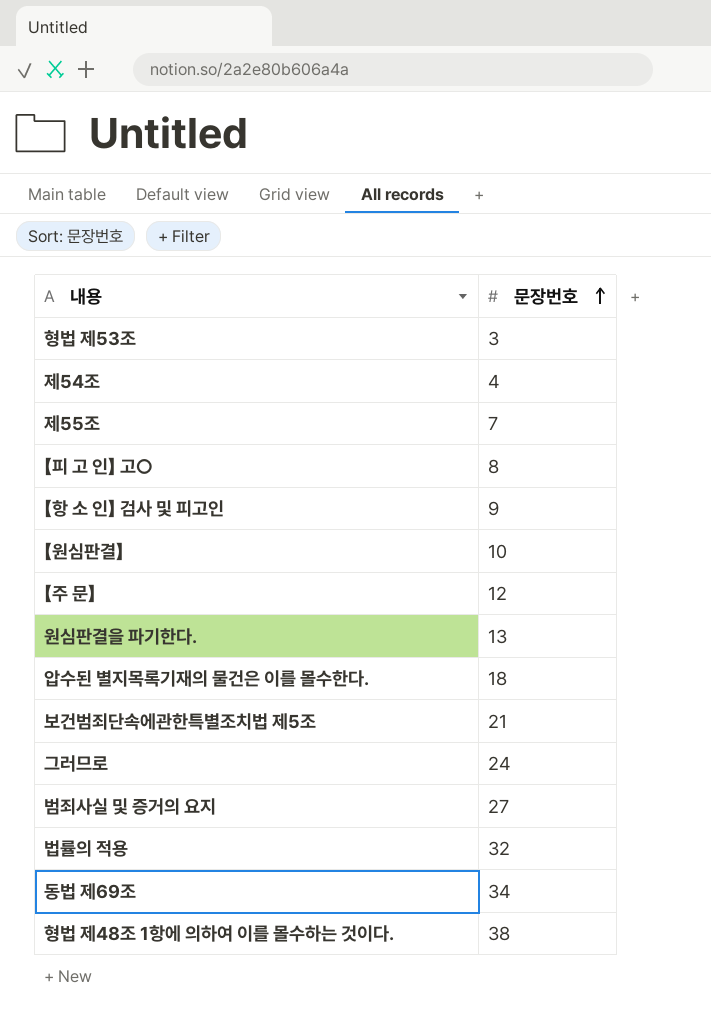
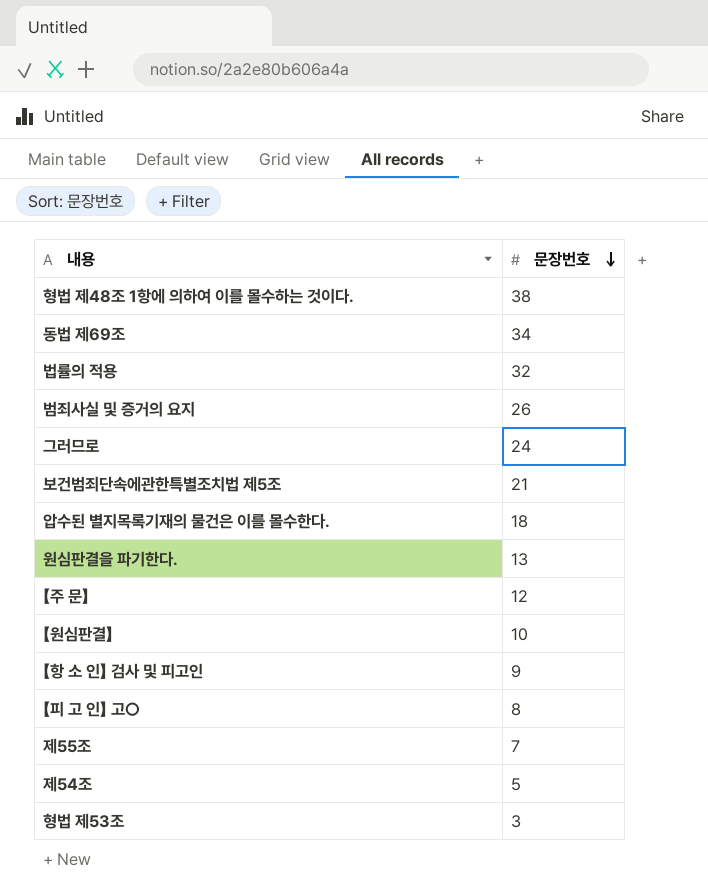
row order: 문장번호 ascending -> 문장번호 descending
범죄사실 및 증거의 요지 | 문장번호: 27 -> 26
제54조 | 문장번호: 4 -> 5

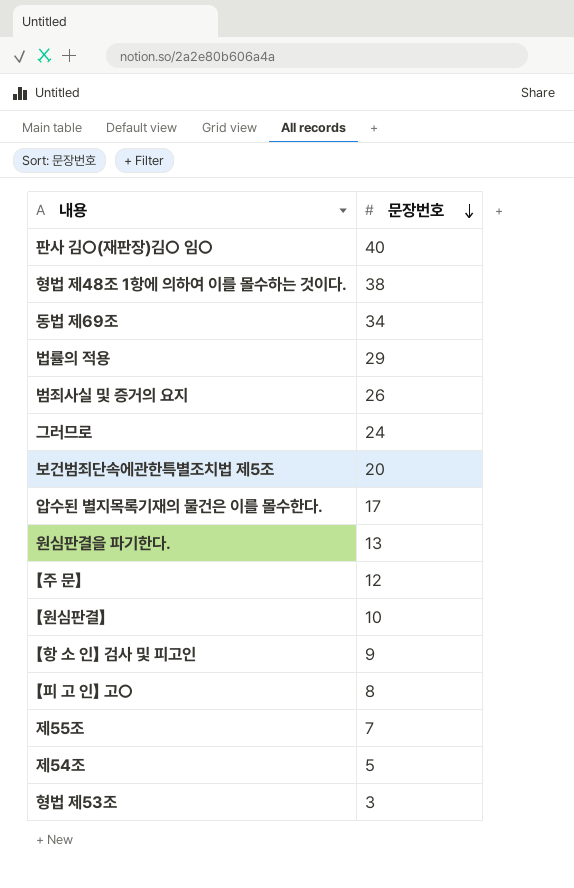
row 판사 김○(재판장)김○ 임○: none -> 40
법률의 적용 | 문장번호: 32 -> 29
보건범죄단속에관한특별조치법 제5조 | 문장번호: 21 -> 20
압수된 별지목록기재의 물건은 이를 몰수한다. | 문장번호: 18 -> 17

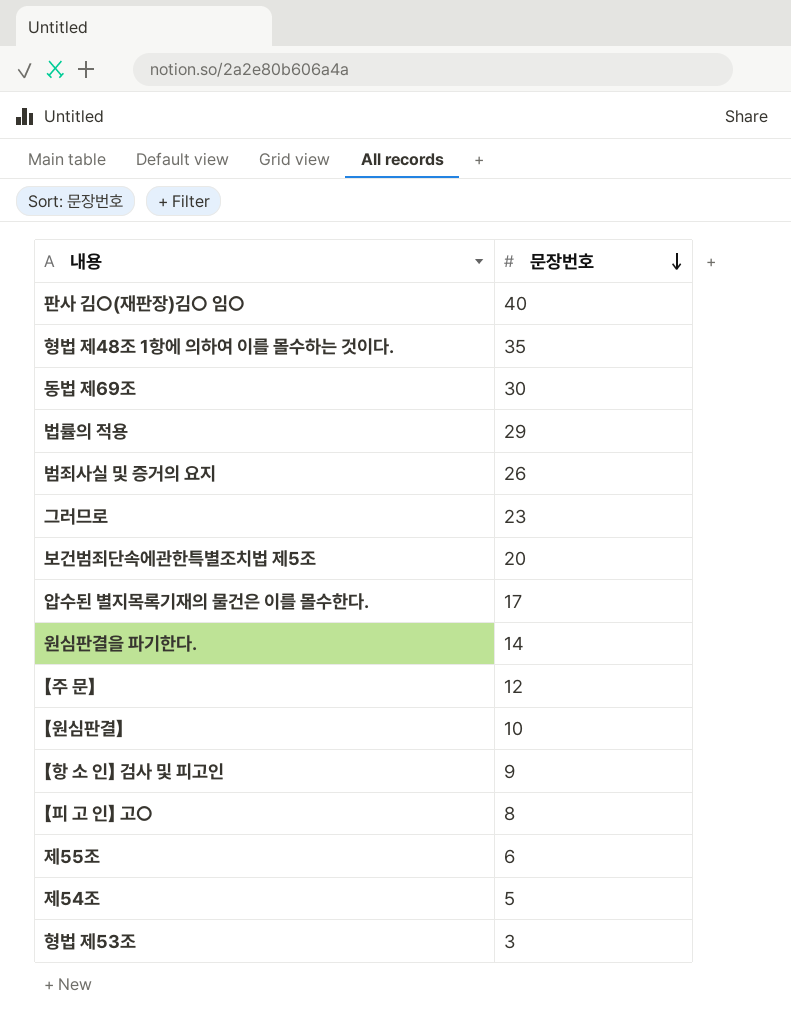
형법 제48조 1항에 의하여 이를 몰수하는 것이다. | 문장번호: 38 -> 35
동법 제69조 | 문장번호: 34 -> 30
그러므로 | 문장번호: 24 -> 23
원심판결을 파기한다. | 문장번호: 13 -> 14
제55조 | 문장번호: 7 -> 6

